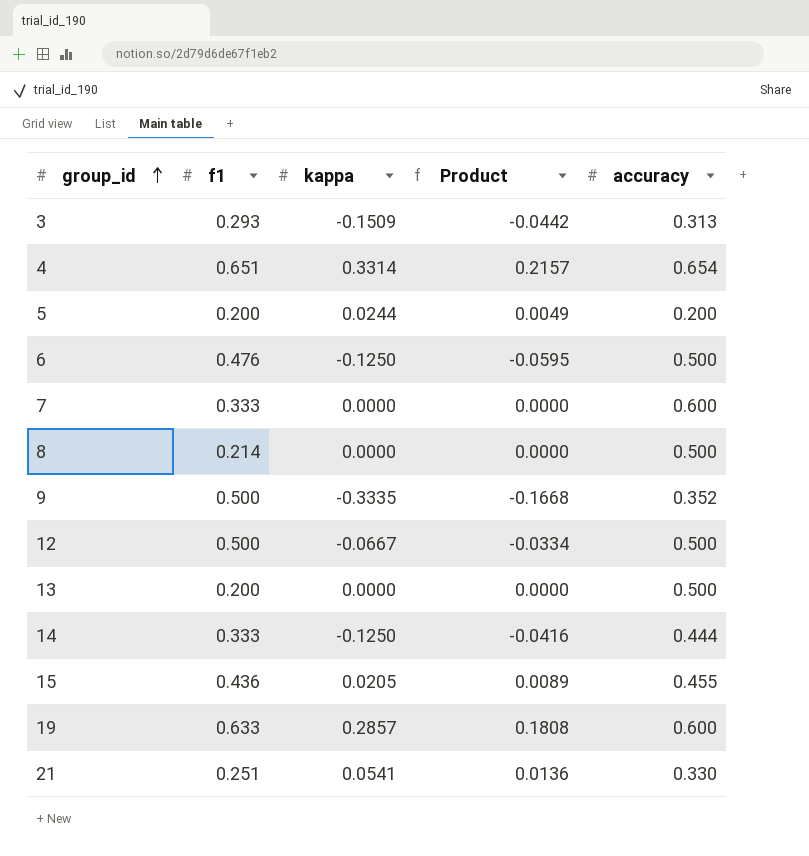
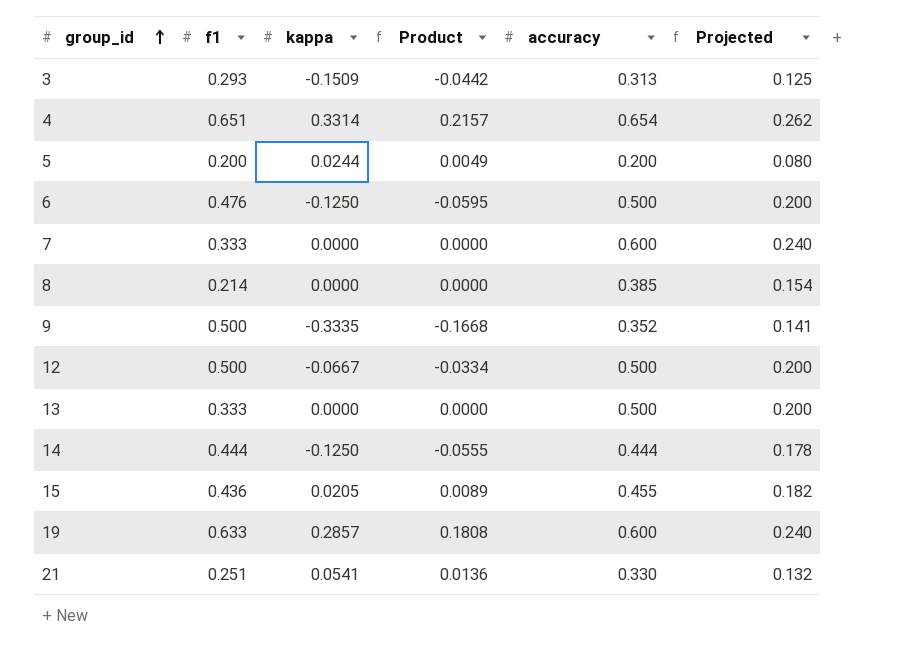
column Projected | formula: none -> [accuracy] * 0.4
8 | accuracy: 0.500 -> 0.385
13 | f1: 0.200 -> 0.333
14 | f1: 0.333 -> 0.444
14 | Product: -0.0416 -> -0.0555

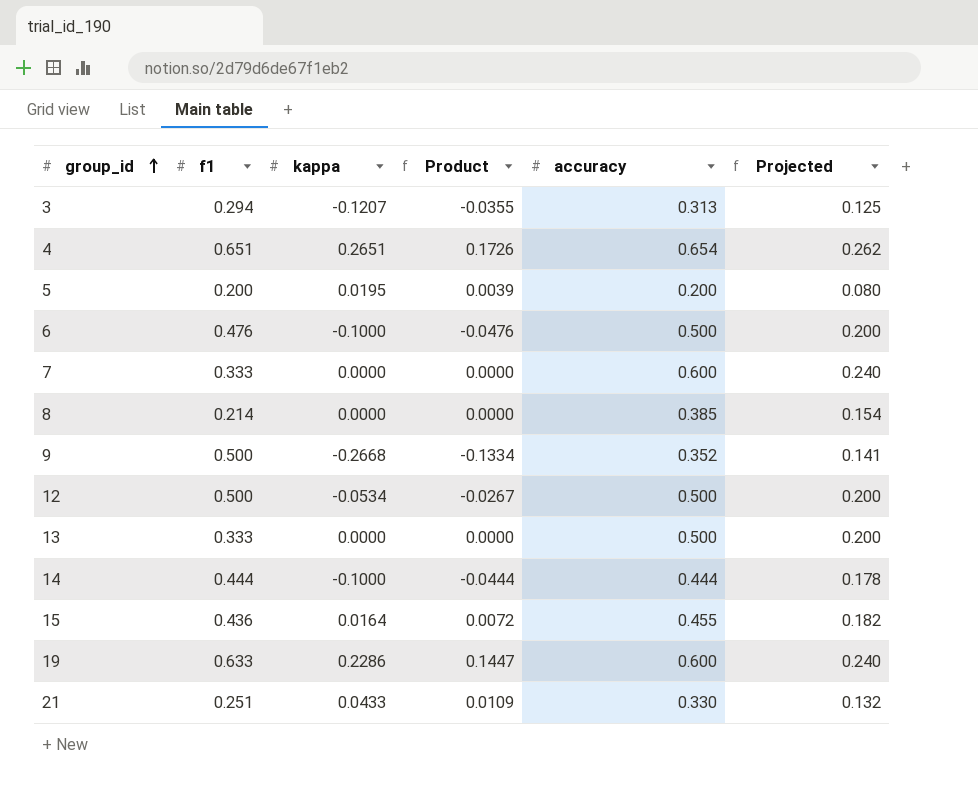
3 | f1: 0.293 -> 0.294
3 | kappa: -0.1509 -> -0.1207
3 | Product: -0.0442 -> -0.0355
4 | kappa: 0.3314 -> 0.2651
4 | Product: 0.2157 -> 0.1726
5 | kappa: 0.0244 -> 0.0195
5 | Product: 0.0049 -> 0.0039
6 | kappa: -0.1250 -> -0.1000
6 | Product: -0.0595 -> -0.0476
9 | kappa: -0.3335 -> -0.2668
9 | Product: -0.1668 -> -0.1334
12 | kappa: -0.0667 -> -0.0534
12 | Product: -0.0334 -> -0.0267
14 | kappa: -0.1250 -> -0.1000
14 | Product: -0.0555 -> -0.0444
15 | kappa: 0.0205 -> 0.0164
15 | Product: 0.0089 -> 0.0072
19 | kappa: 0.2857 -> 0.2286
19 | Product: 0.1808 -> 0.1447
21 | kappa: 0.0541 -> 0.0433
21 | Product: 0.0136 -> 0.0109

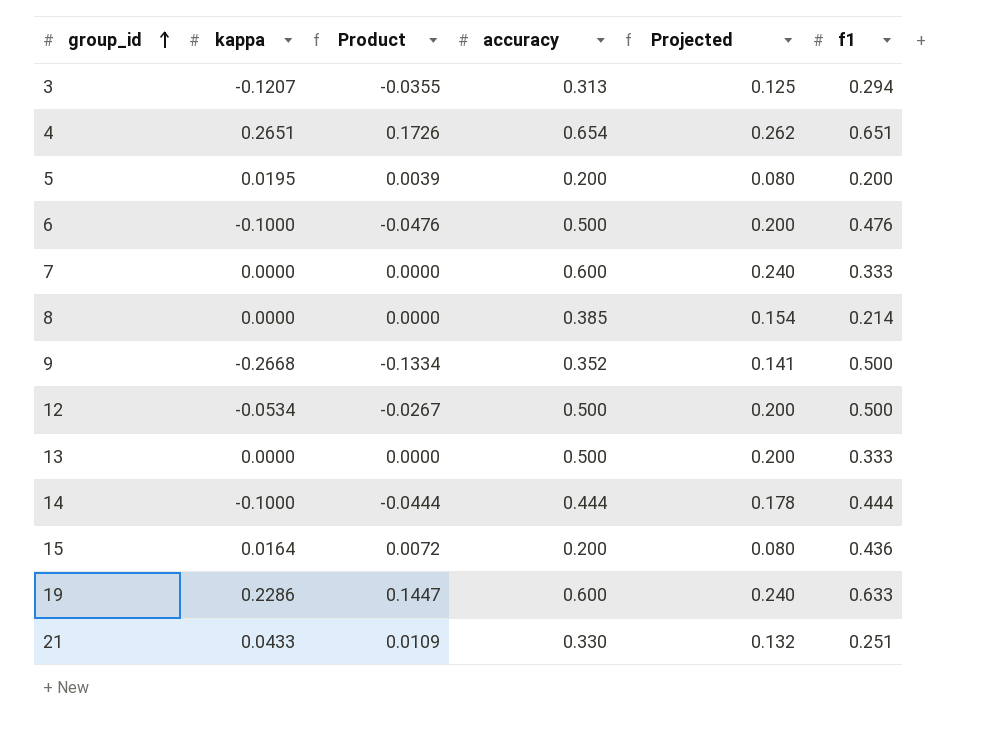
column f1 | position: 2 -> 6
15 | accuracy: 0.455 -> 0.200
15 | Projected: 0.182 -> 0.080

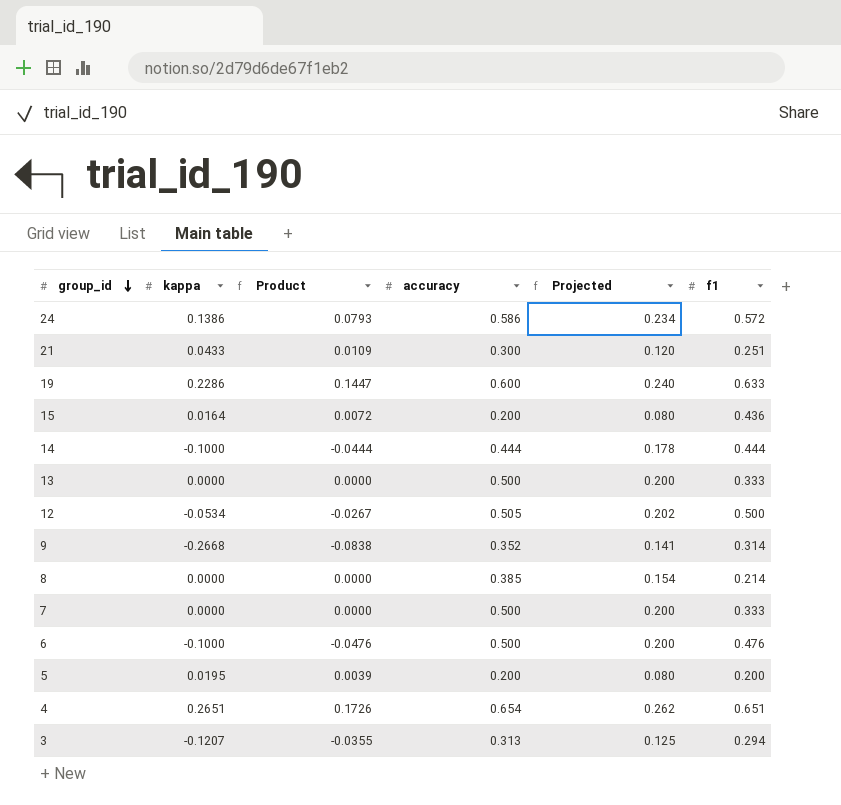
row order: group_id ascending -> group_id descending
row 24: none -> 0.1386 | 0.0793 | 0.586 | 0.234 | 0.572
21 | accuracy: 0.330 -> 0.300
21 | Projected: 0.132 -> 0.120
12 | accuracy: 0.500 -> 0.505
12 | Projected: 0.200 -> 0.202
9 | Product: -0.1334 -> -0.0838
9 | f1: 0.500 -> 0.314
7 | accuracy: 0.600 -> 0.500
7 | Projected: 0.240 -> 0.200

